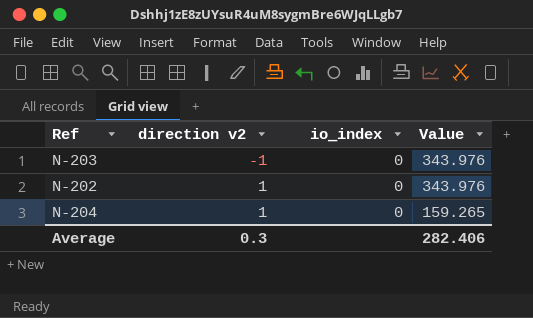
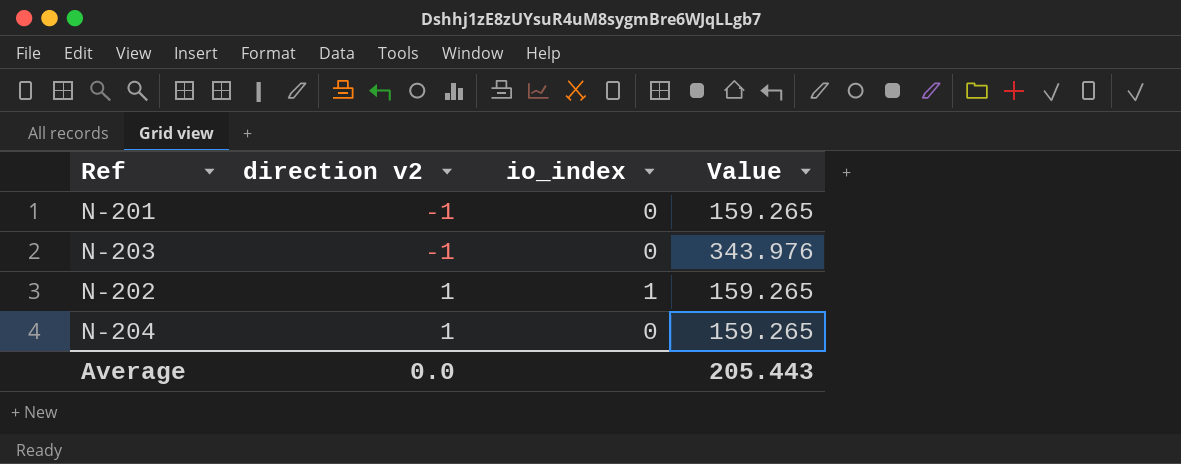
row N-201: none -> -1 | 0 | 159.265
N-202 | io_index: 0 -> 1
N-202 | Value: 343.976 -> 159.265
Average | direction v2: 0.3 -> 0.0
Average | Value: 282.406 -> 205.443

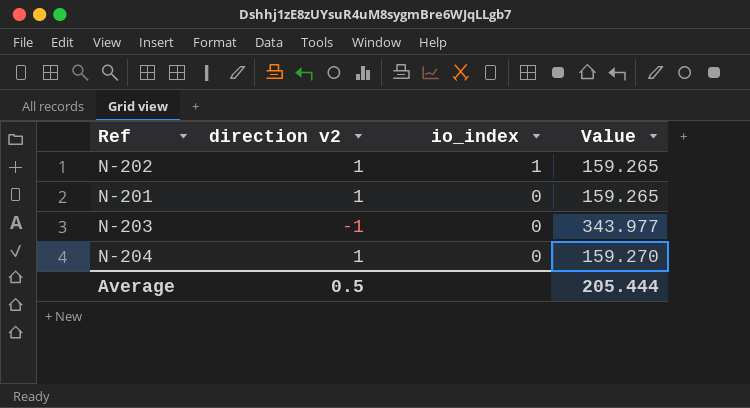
row order: direction v2 ascending -> io_index descending
N-201 | direction v2: -1 -> 1
N-203 | Value: 343.976 -> 343.977
N-204 | Value: 159.265 -> 159.270
Average | direction v2: 0.0 -> 0.5
Average | Value: 205.443 -> 205.444

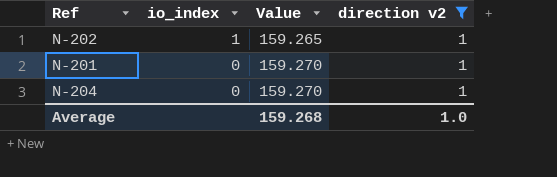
filter: none -> direction v2 = 1
column direction v2 | position: 2 -> 4
N-201 | Value: 159.265 -> 159.270
Average | Value: 205.444 -> 159.268
Average | direction v2: 0.5 -> 1.0

